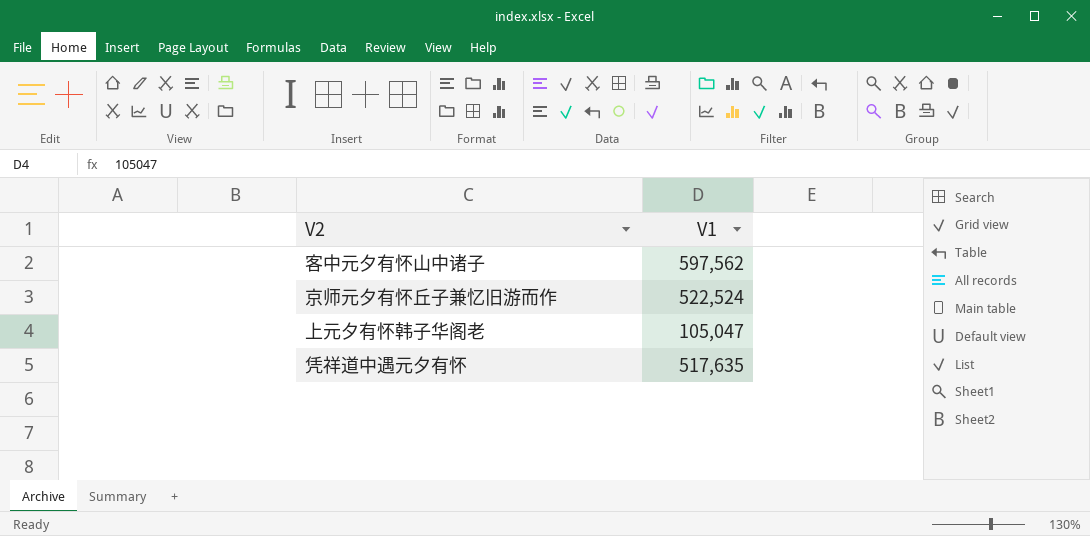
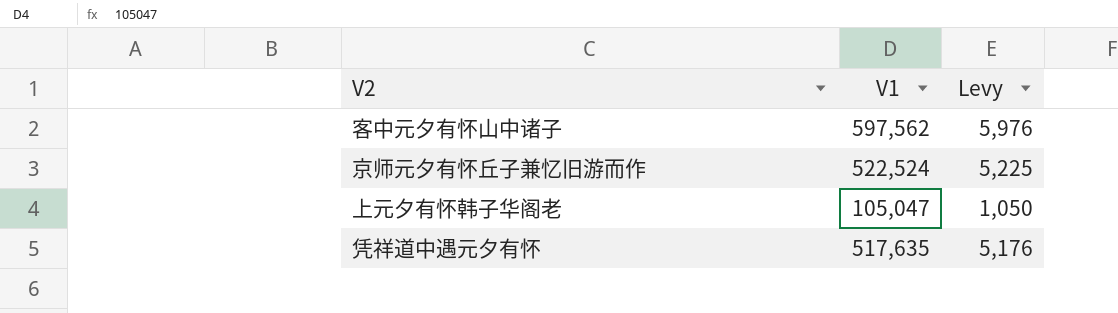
column Levy | formula: none -> [V1] * 0.01

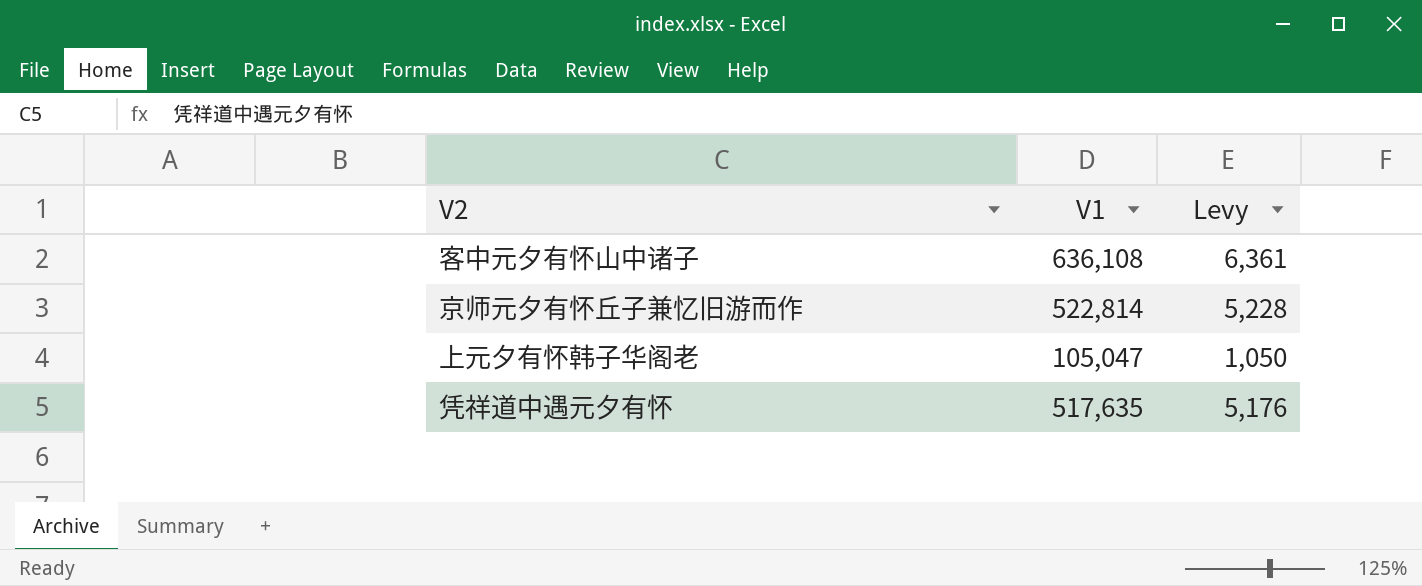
客中元夕有怀山中诸子 | V1: 597,562 -> 636,108
客中元夕有怀山中诸子 | Levy: 5,976 -> 6,361
京师元夕有怀丘子兼忆旧游而作 | V1: 522,524 -> 522,814
京师元夕有怀丘子兼忆旧游而作 | Levy: 5,225 -> 5,228

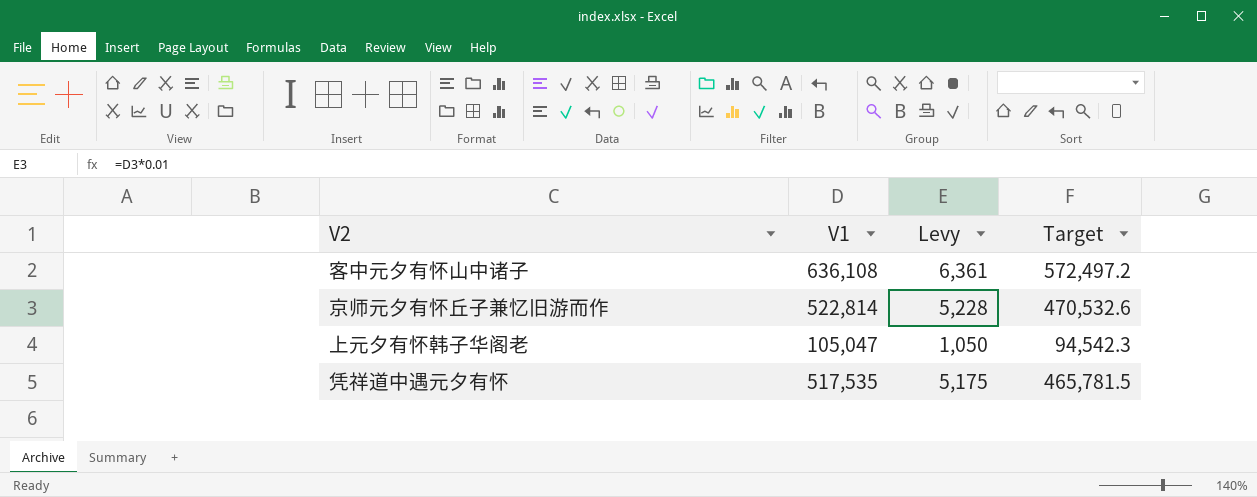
column Target | formula: none -> [V1] * 0.9
凭祥道中遇元夕有怀 | V1: 517,635 -> 517,535
凭祥道中遇元夕有怀 | Levy: 5,176 -> 5,175

